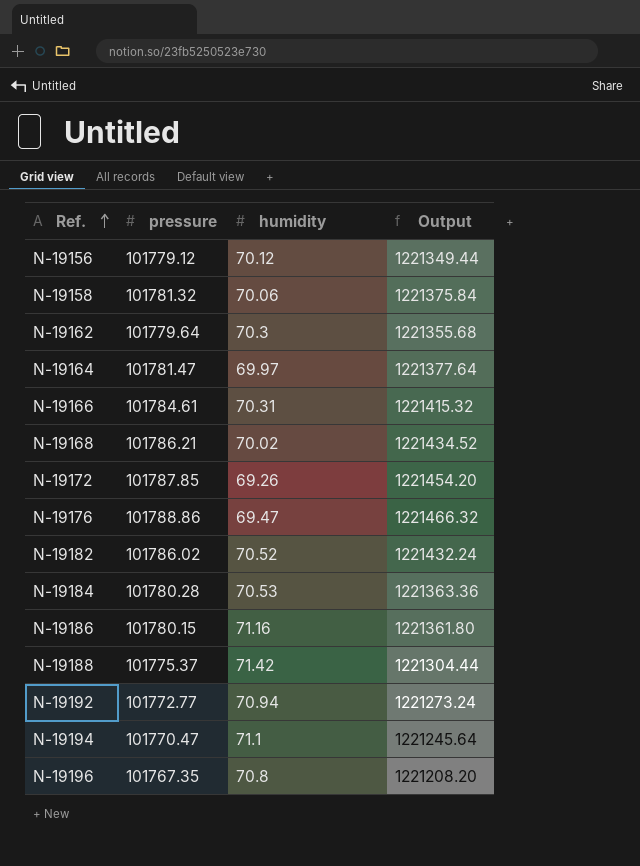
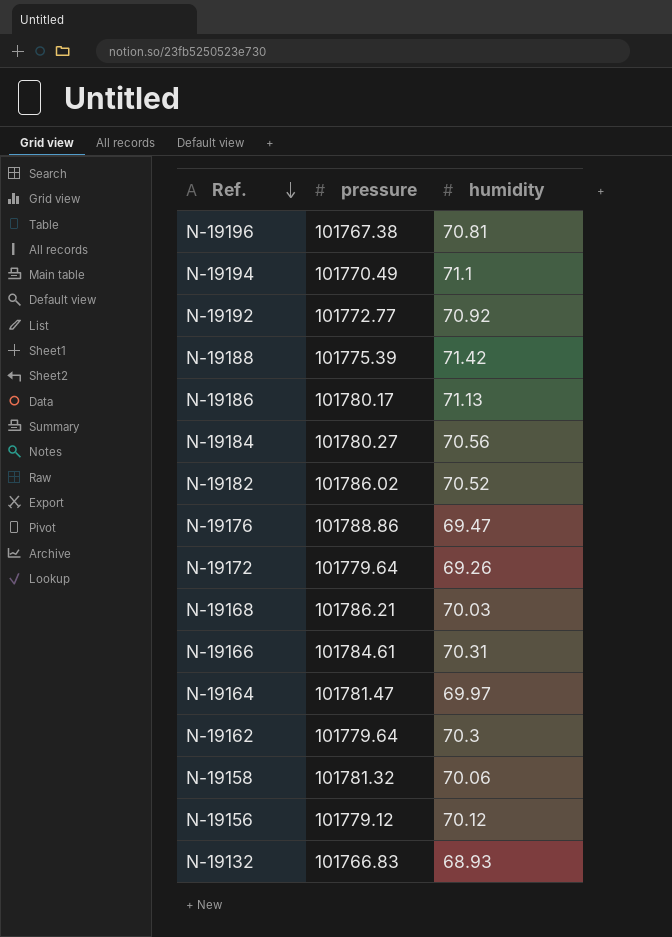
row order: Ref. ascending -> Ref. descending
column Output | formula: [pressure] * 12 -> none
N-19196 | pressure: 101767.35 -> 101767.38
N-19196 | humidity: 70.8 -> 70.81
N-19194 | pressure: 101770.47 -> 101770.49
N-19192 | humidity: 70.94 -> 70.92
N-19188 | pressure: 101775.37 -> 101775.39
N-19186 | pressure: 101780.15 -> 101780.17
N-19186 | humidity: 71.16 -> 71.13
N-19184 | pressure: 101780.28 -> 101780.27
N-19184 | humidity: 70.53 -> 70.56
N-19172 | pressure: 101787.85 -> 101779.64
N-19168 | humidity: 70.02 -> 70.03
row N-19132: none -> 101766.83 | 68.93

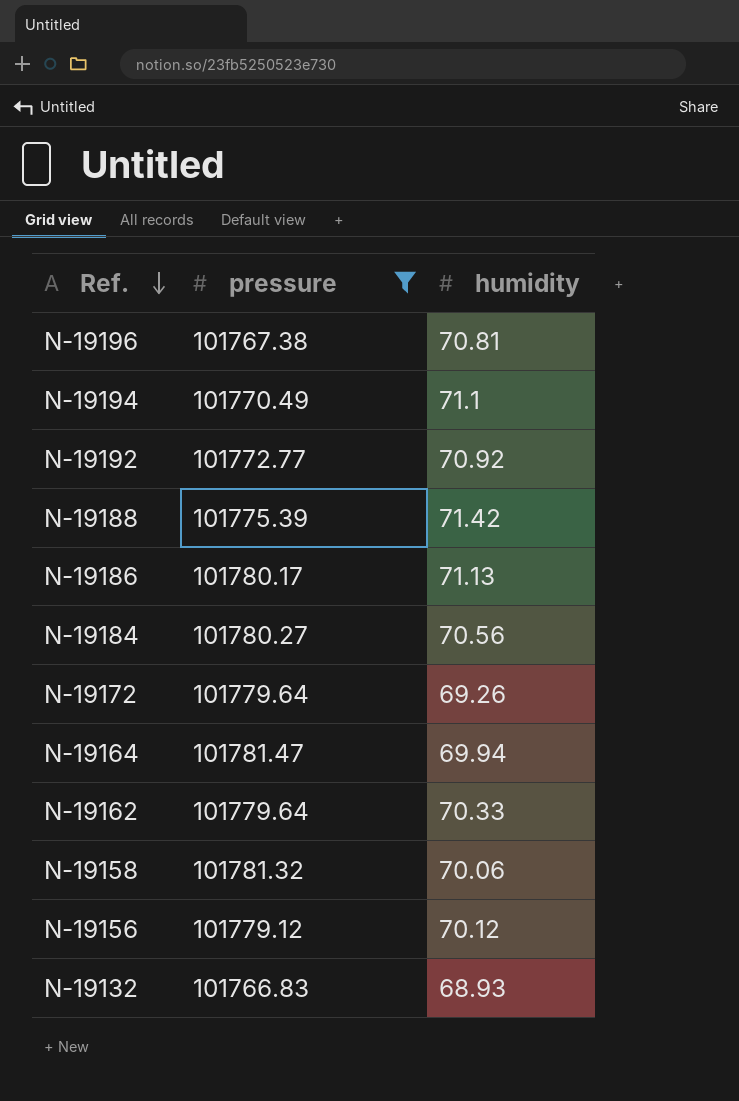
filter: none -> pressure <= 101781.47
N-19164 | humidity: 69.97 -> 69.94
N-19162 | humidity: 70.3 -> 70.33

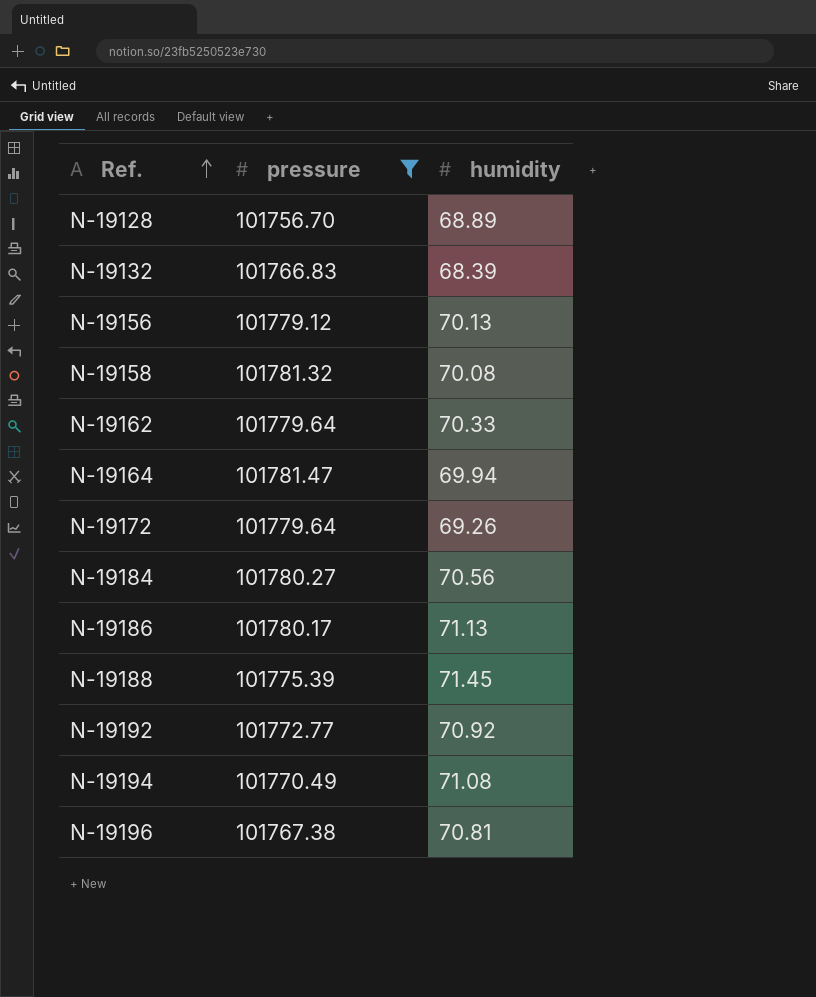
row order: Ref. descending -> Ref. ascending
row N-19128: none -> 101756.70 | 68.89
N-19132 | humidity: 68.93 -> 68.39
N-19156 | humidity: 70.12 -> 70.13
N-19158 | humidity: 70.06 -> 70.08
N-19188 | humidity: 71.42 -> 71.45
N-19194 | humidity: 71.1 -> 71.08

